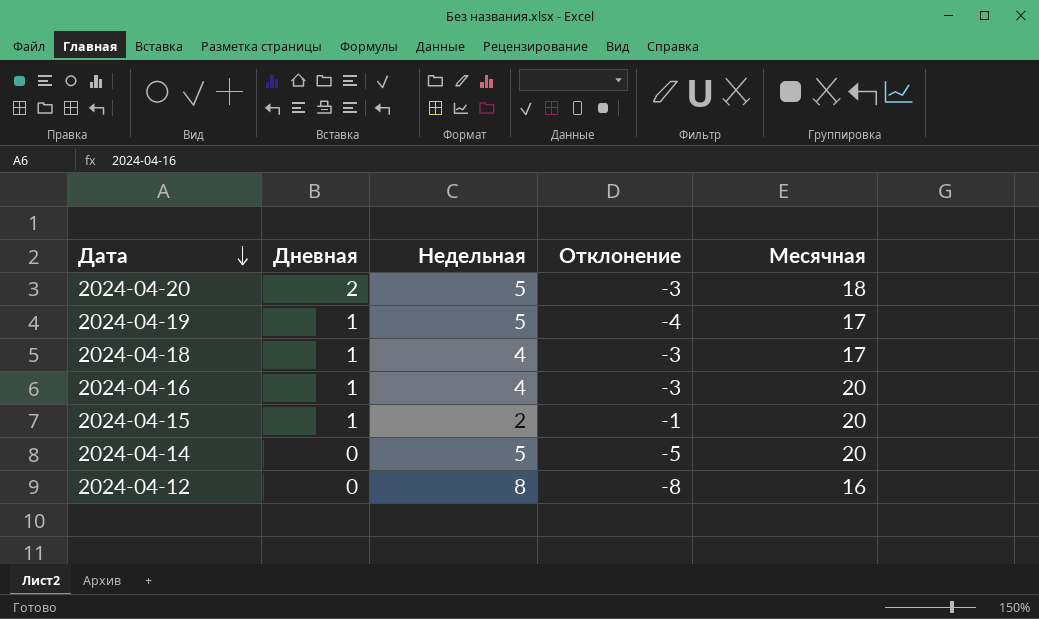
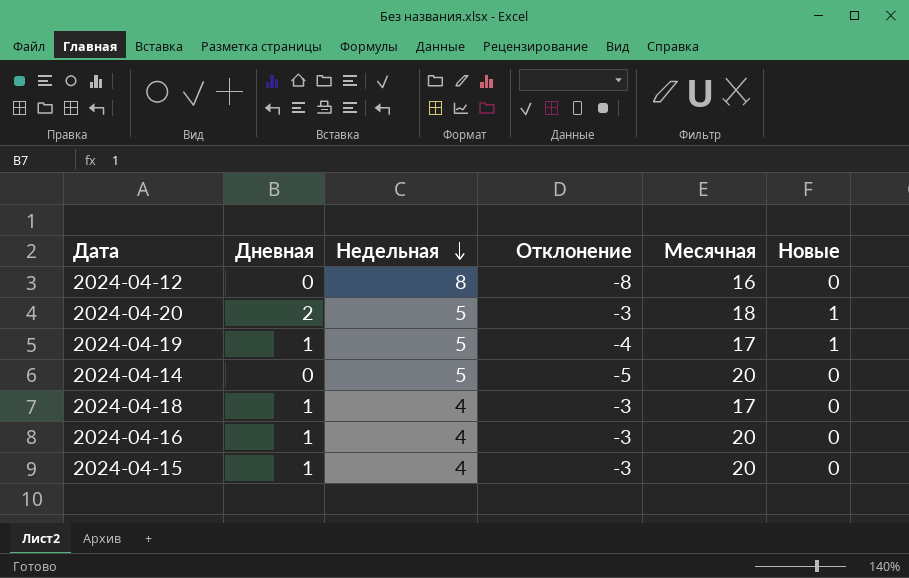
row order: Дата descending -> Недельная descending
column Новые | position: none -> 6
2024-04-15 | Недельная: 2 -> 4
2024-04-15 | Отклонение: -1 -> -3

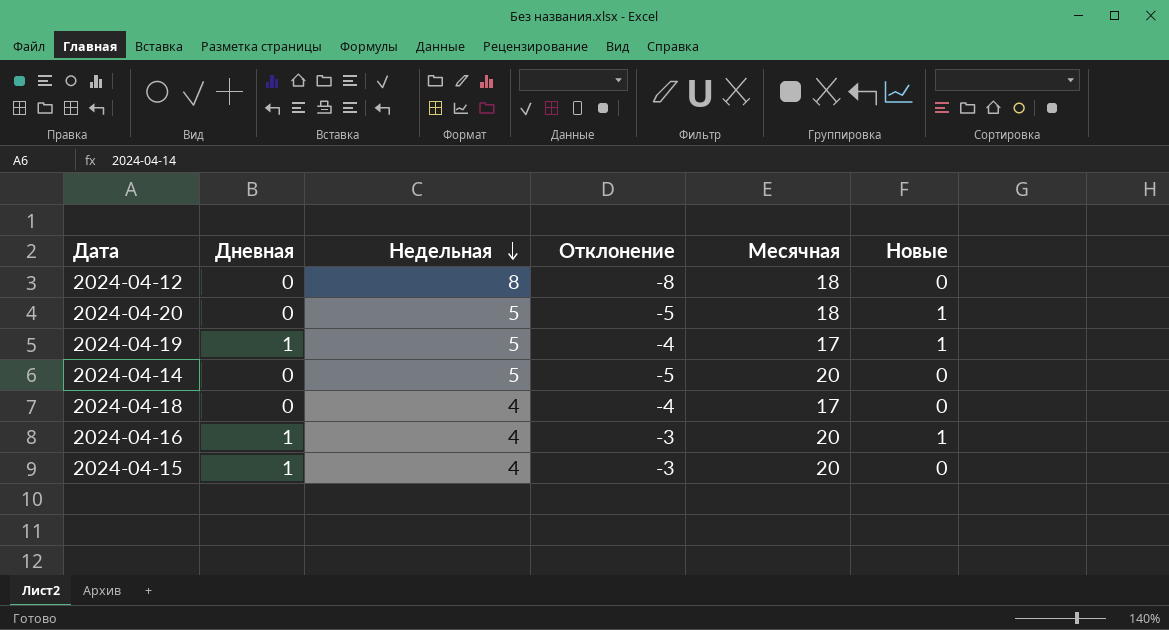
2024-04-12 | Месячная: 16 -> 18
2024-04-20 | Дневная: 2 -> 0
2024-04-20 | Отклонение: -3 -> -5
2024-04-18 | Дневная: 1 -> 0
2024-04-18 | Отклонение: -3 -> -4
2024-04-16 | Новые: 0 -> 1

